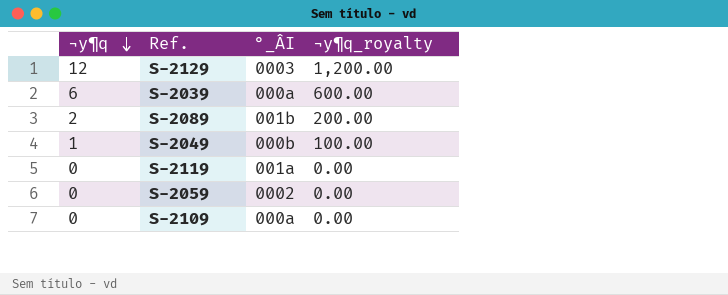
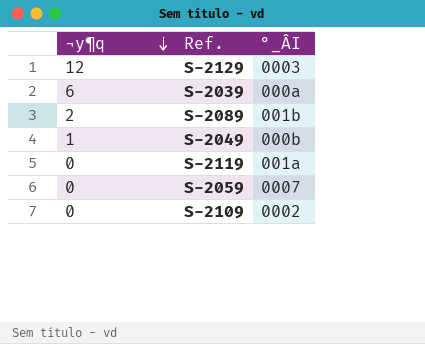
column ¬y¶q_royalty | formula: [¬y¶q] * 100 -> none
S-2059 | °_ÂI: 0002 -> 0007
S-2109 | °_ÂI: 000a -> 0002

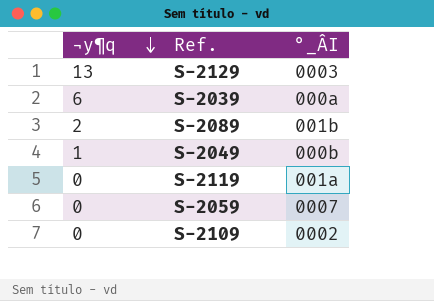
S-2129 | ¬y¶q: 12 -> 13

